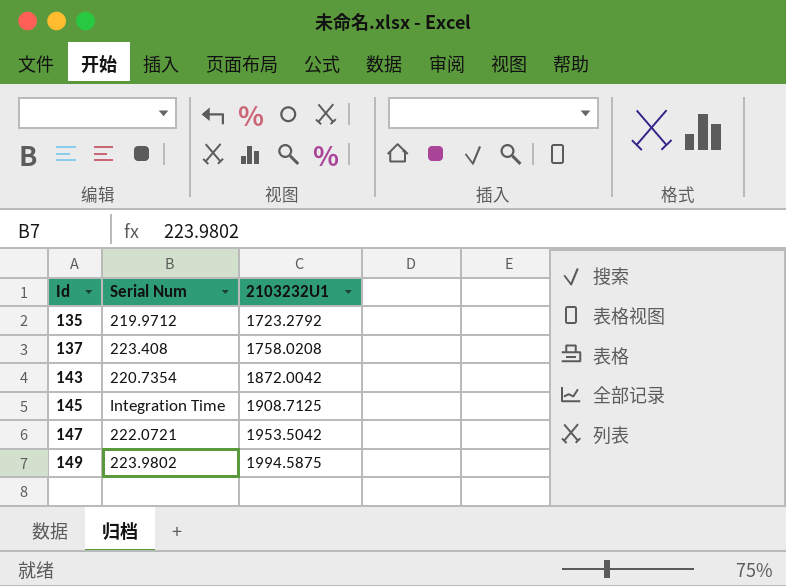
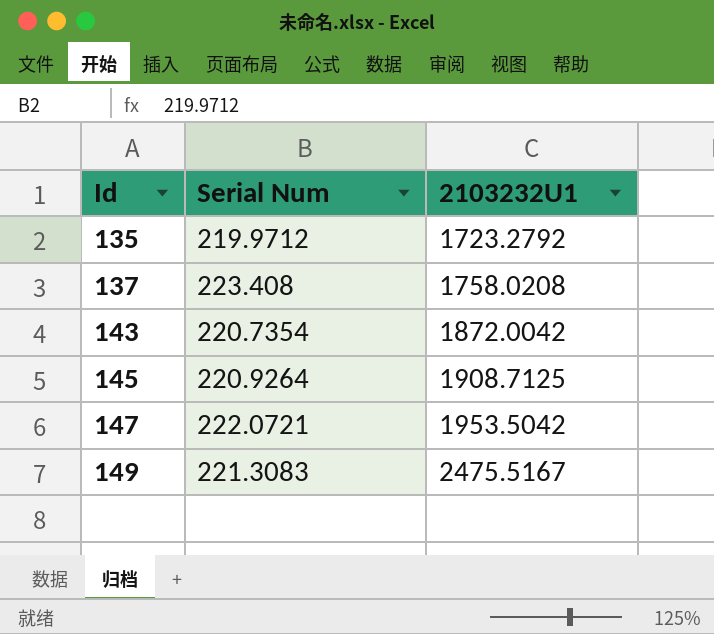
145 | Serial Num: Integration Time -> 220.9264
149 | Serial Num: 223.9802 -> 221.3083
149 | 2103232U1: 1994.5875 -> 2475.5167

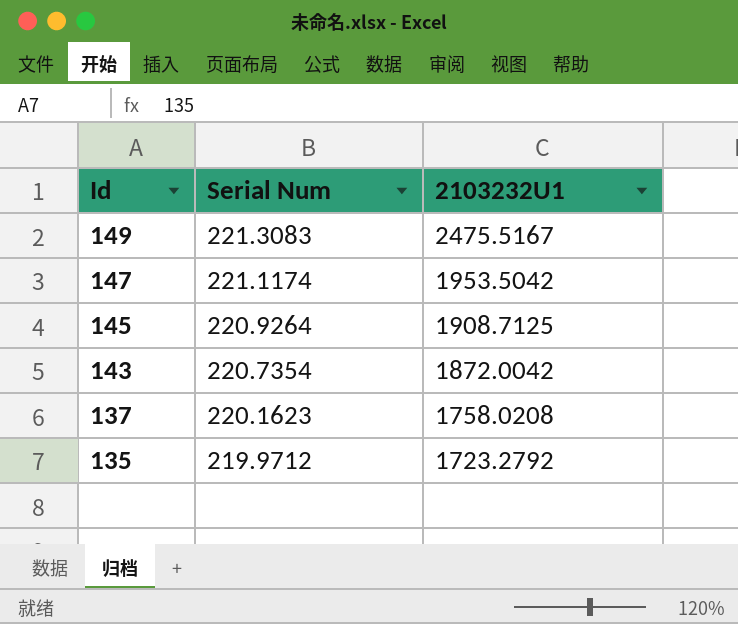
row order: Id ascending -> Id descending
147 | Serial Num: 222.0721 -> 221.1174
137 | Serial Num: 223.408 -> 220.1623

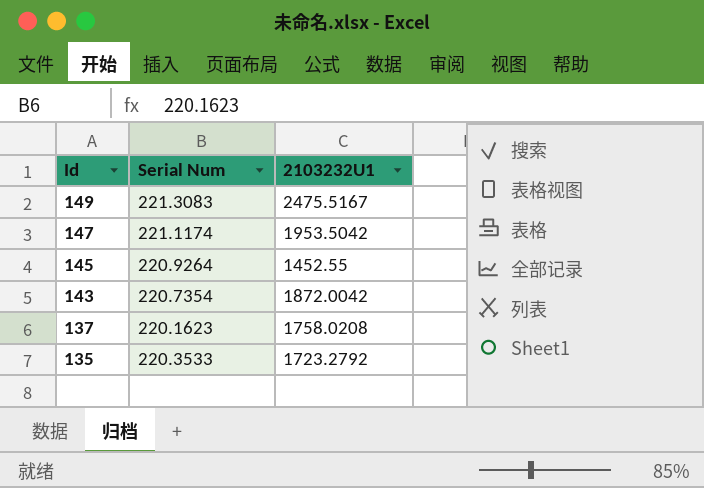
145 | 2103232U1: 1908.7125 -> 1452.55
135 | Serial Num: 219.9712 -> 220.3533

